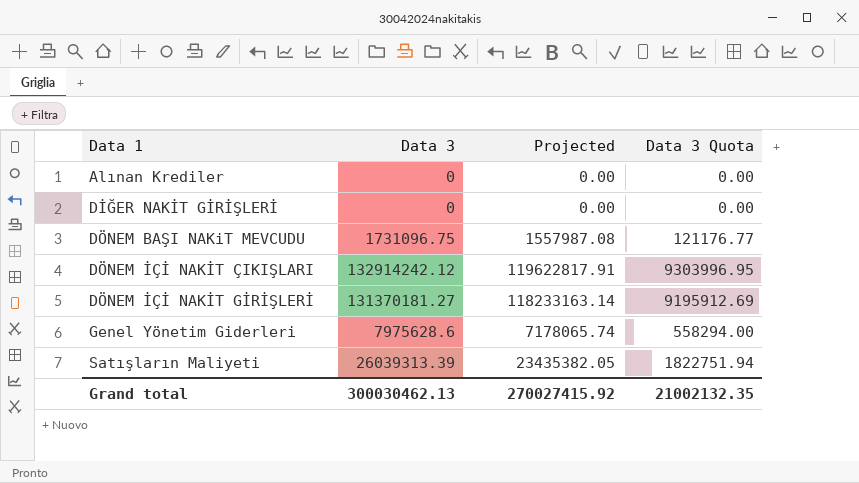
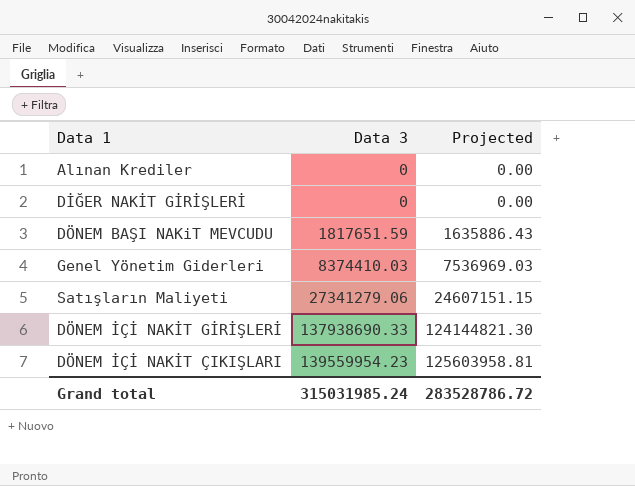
row order: Data 1 ascending -> Data 3 ascending
column Data 3 Quota | formula: [Data 3] * 0.07 -> none
DÖNEM BAŞI NAKiT MEVCUDU | Data 3: 1731096.75 -> 1817651.59
DÖNEM BAŞI NAKiT MEVCUDU | Projected: 1557987.08 -> 1635886.43
Genel Yönetim Giderleri | Data 3: 7975628.6 -> 8374410.03
Genel Yönetim Giderleri | Projected: 7178065.74 -> 7536969.03
Satışların Maliyeti | Data 3: 26039313.39 -> 27341279.06
Satışların Maliyeti | Projected: 23435382.05 -> 24607151.15
DÖNEM İÇİ NAKİT GİRİŞLERİ | Data 3: 131370181.27 -> 137938690.33
DÖNEM İÇİ NAKİT GİRİŞLERİ | Projected: 118233163.14 -> 124144821.30
DÖNEM İÇİ NAKİT ÇIKIŞLARI | Data 3: 132914242.12 -> 139559954.23
DÖNEM İÇİ NAKİT ÇIKIŞLARI | Projected: 119622817.91 -> 125603958.81
Grand total | Data 3: 300030462.13 -> 315031985.24
Grand total | Projected: 270027415.92 -> 283528786.72

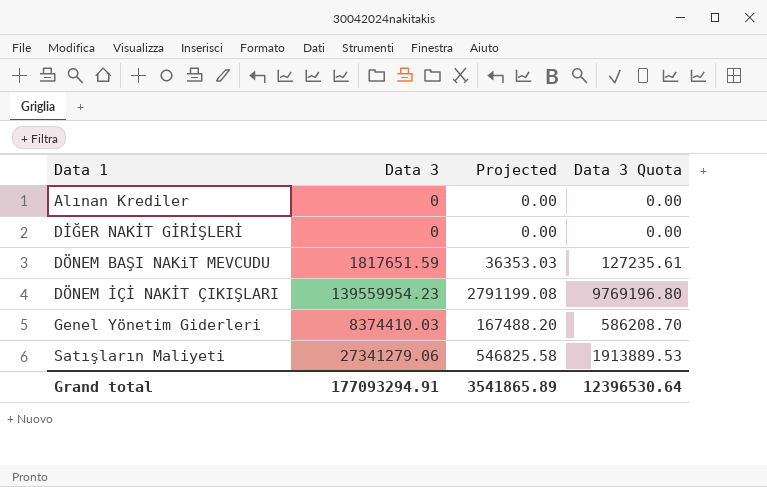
row order: Data 3 ascending -> Data 1 ascending
column Projected | formula: [Data 3] * 0.9 -> [Data 3] * 0.02
column Data 3 Quota | formula: none -> [Data 3] * 0.07
row DÖNEM İÇİ NAKİT GİRİŞLERİ: 137938690.33 | 124144821.30 -> none
Grand total | Data 3: 315031985.24 -> 177093294.91
Grand total | Projected: 283528786.72 -> 3541865.89

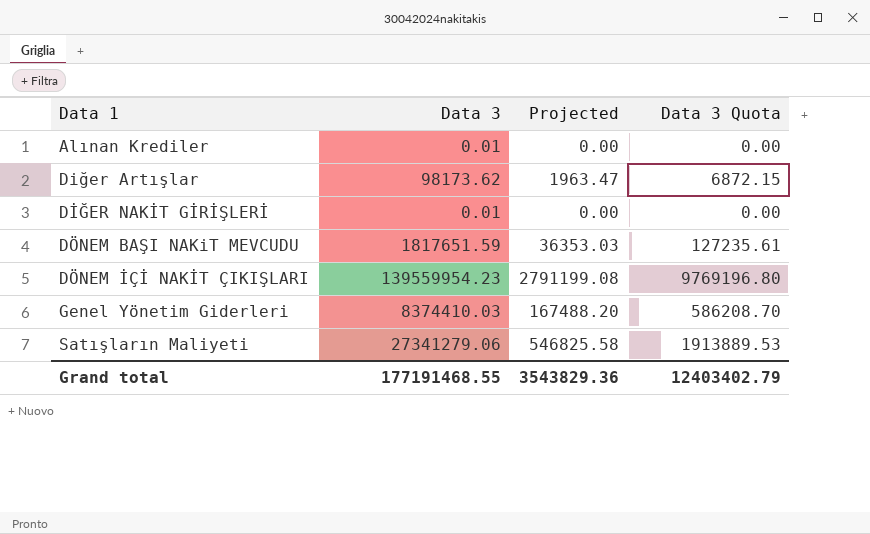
Alınan Krediler | Data 3: 0 -> 0.01
row Diğer Artışlar: none -> 98173.62 | 1963.47 | 6872.15
DİĞER NAKİT GİRİŞLERİ | Data 3: 0 -> 0.01
Grand total | Data 3: 177093294.91 -> 177191468.55
Grand total | Projected: 3541865.89 -> 3543829.36
Grand total | Data 3 Quota: 12396530.64 -> 12403402.79

